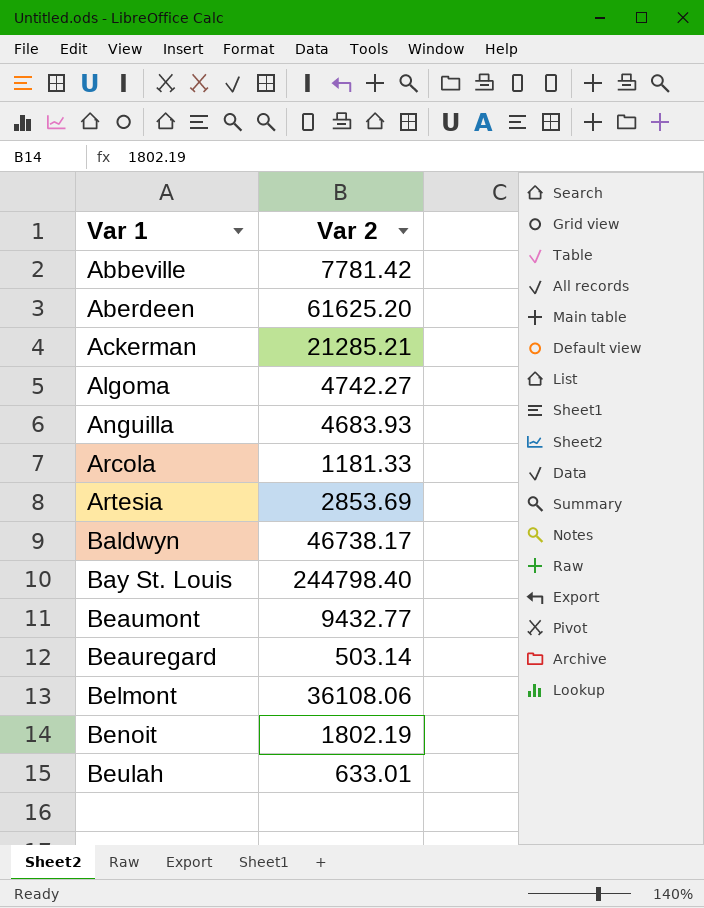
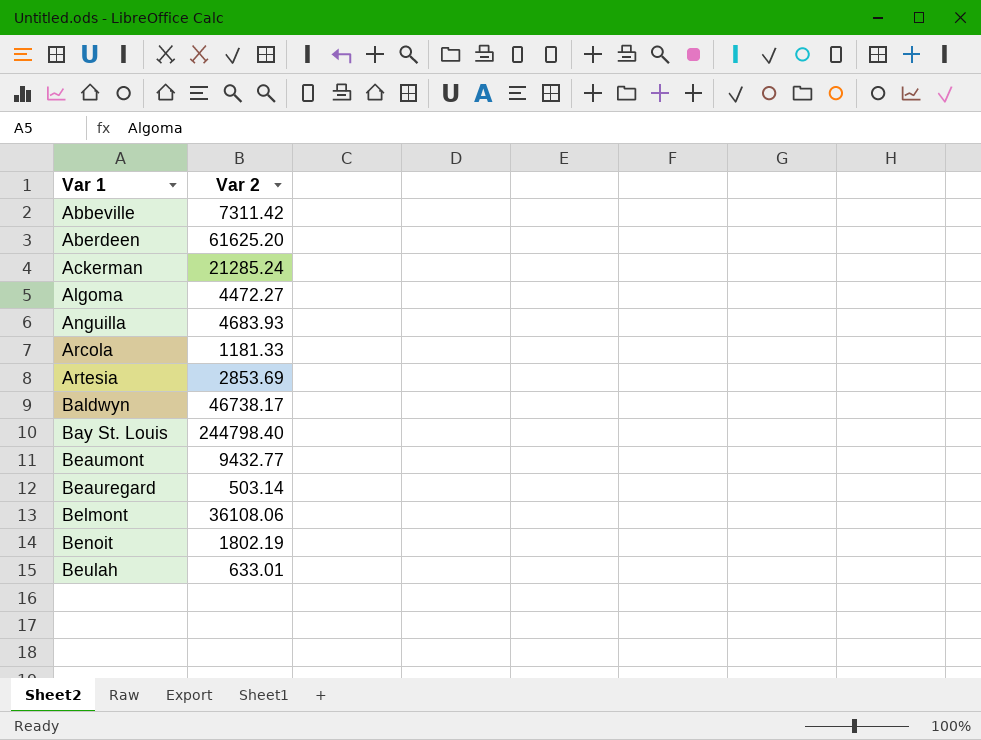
Abbeville | Var 2: 7781.42 -> 7311.42
Ackerman | Var 2: 21285.21 -> 21285.24
Algoma | Var 2: 4742.27 -> 4472.27

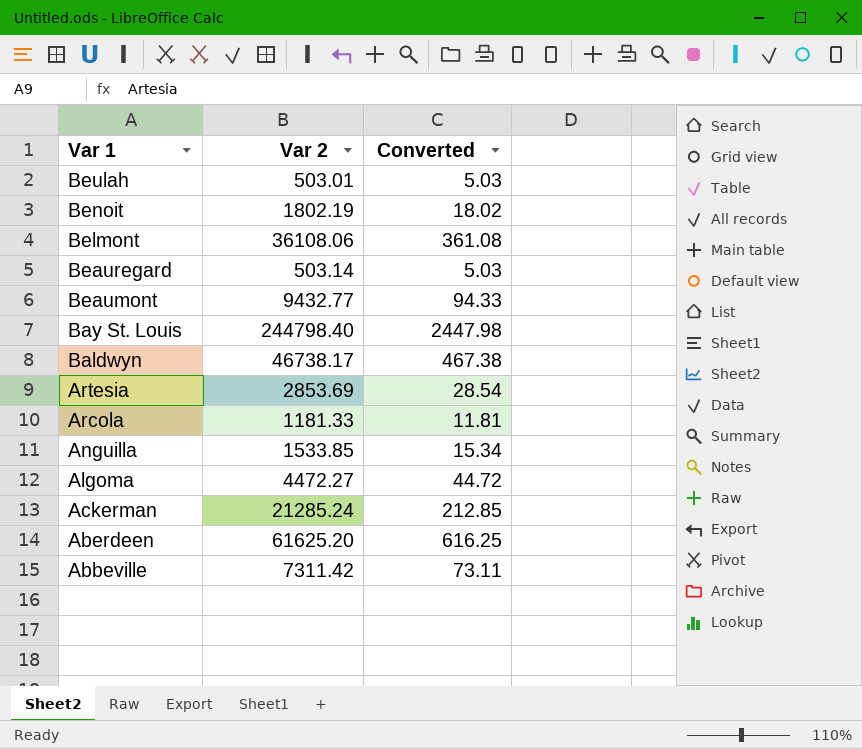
row order: Var 1 ascending -> Var 1 descending
column Converted | formula: none -> [Var 2] * 0.01
Beulah | Var 2: 633.01 -> 503.01
Anguilla | Var 2: 4683.93 -> 1533.85

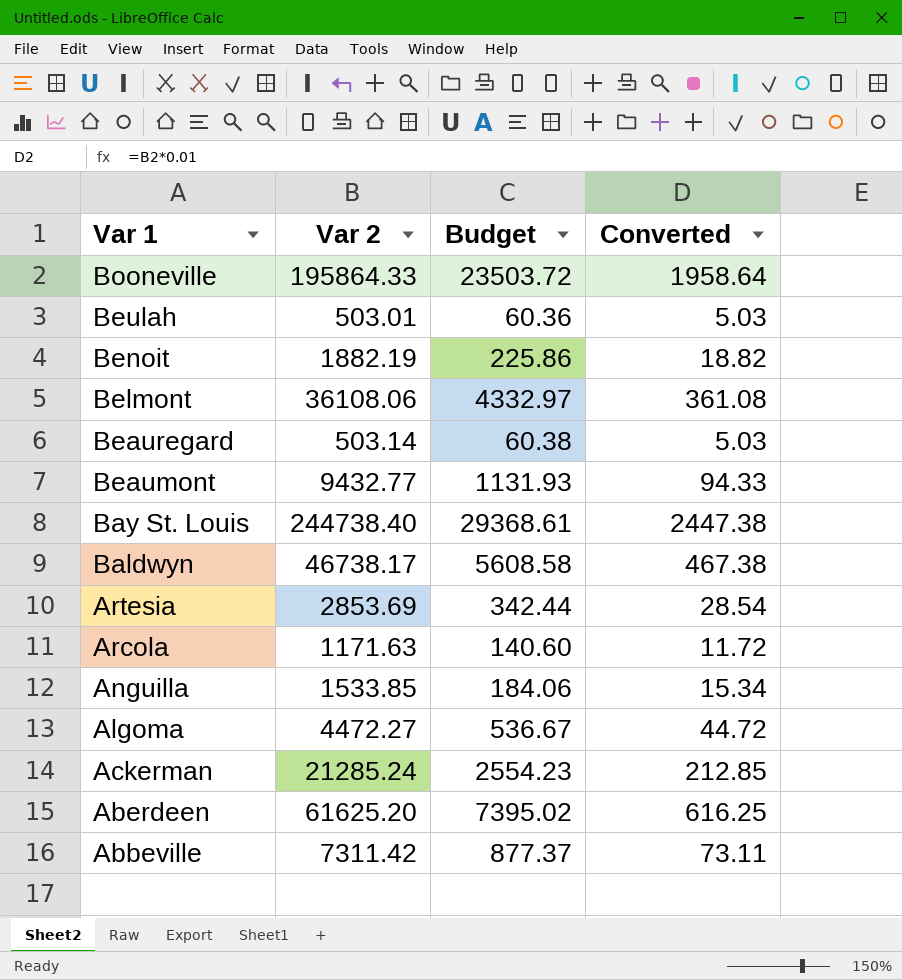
column Budget | formula: none -> [Var 2] * 0.12
row Booneville: none -> 195864.33 | 23503.72 | 1958.64
Benoit | Var 2: 1802.19 -> 1882.19
Benoit | Converted: 18.02 -> 18.82
Bay St. Louis | Var 2: 244798.40 -> 244738.40
Bay St. Louis | Converted: 2447.98 -> 2447.38
Arcola | Var 2: 1181.33 -> 1171.63
Arcola | Converted: 11.81 -> 11.72

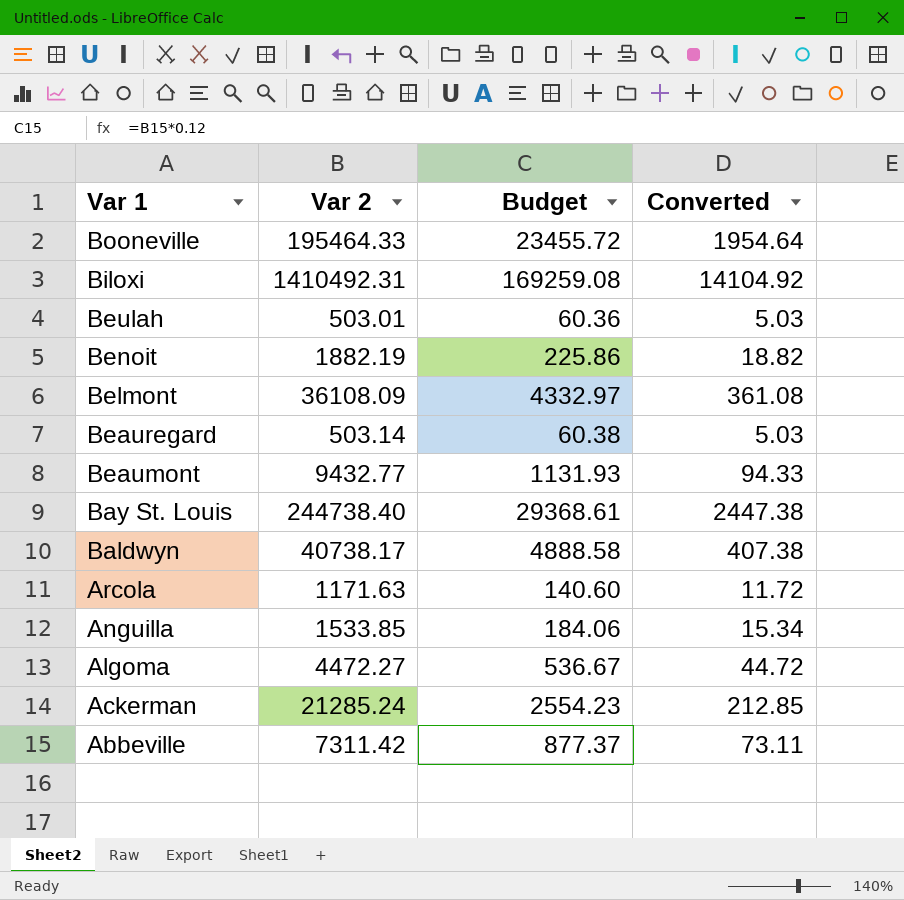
row Artesia: 2853.69 | 342.44 | 28.54 -> none
row Aberdeen: 61625.20 | 7395.02 | 616.25 -> none
Booneville | Var 2: 195864.33 -> 195464.33
Booneville | Budget: 23503.72 -> 23455.72
Booneville | Converted: 1958.64 -> 1954.64
row Biloxi: none -> 1410492.31 | 169259.08 | 14104.92
Belmont | Var 2: 36108.06 -> 36108.09
Baldwyn | Var 2: 46738.17 -> 40738.17
Baldwyn | Budget: 5608.58 -> 4888.58
Baldwyn | Converted: 467.38 -> 407.38

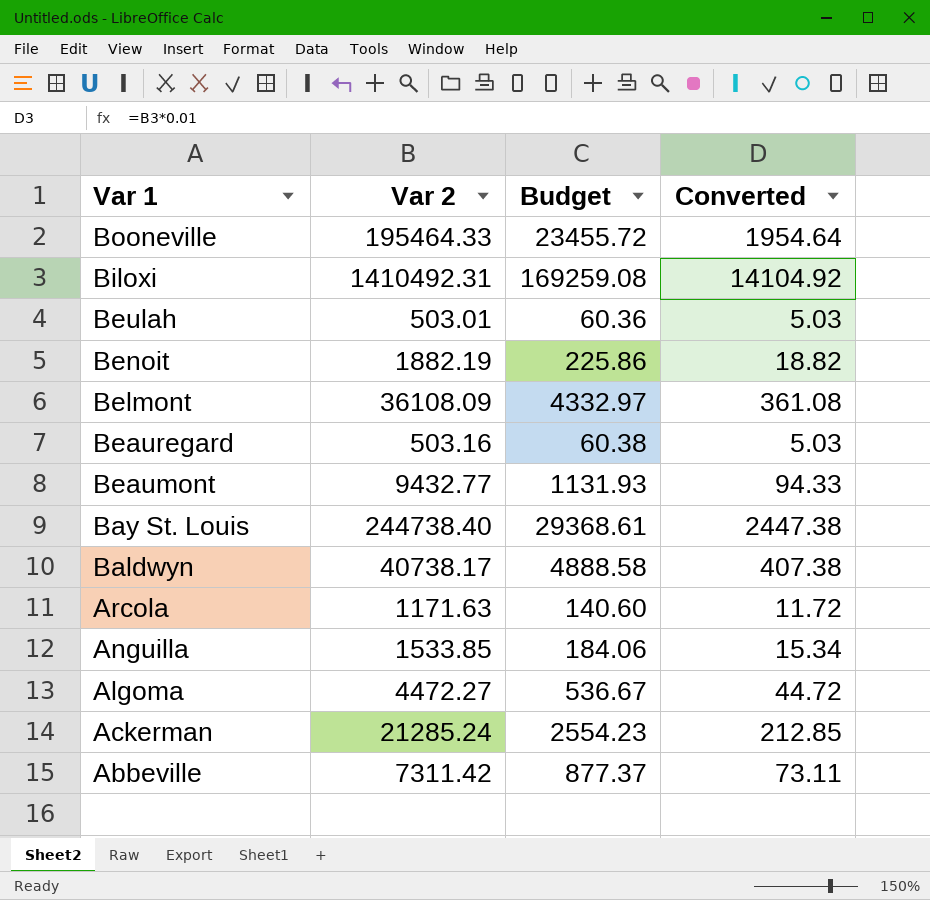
Beauregard | Var 2: 503.14 -> 503.16

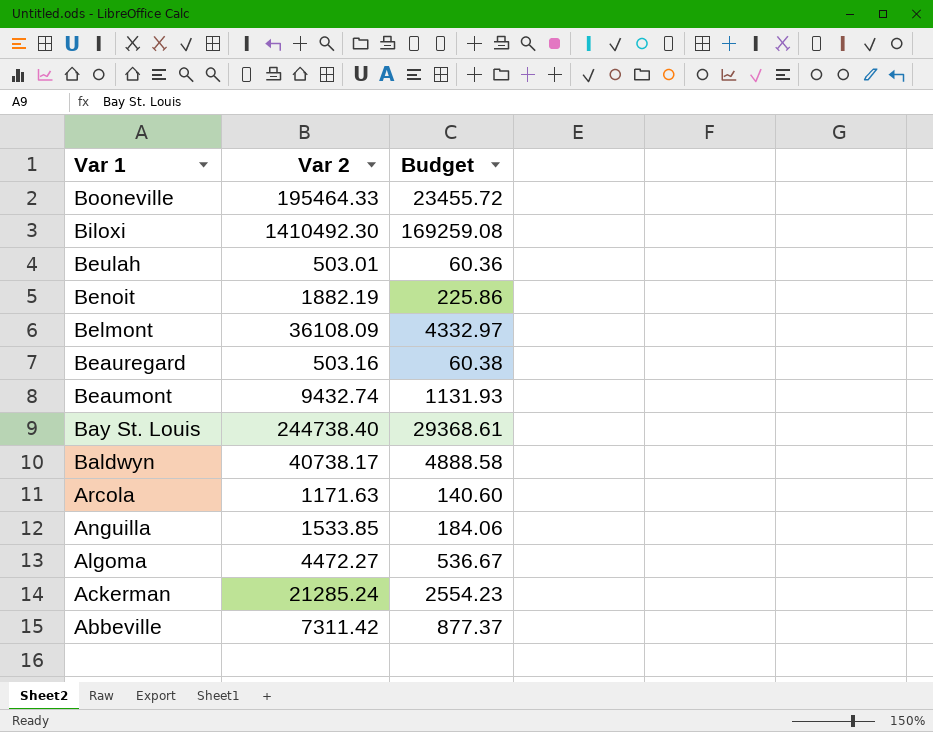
column Converted | formula: [Var 2] * 0.01 -> none
Biloxi | Var 2: 1410492.31 -> 1410492.30
Beaumont | Var 2: 9432.77 -> 9432.74

